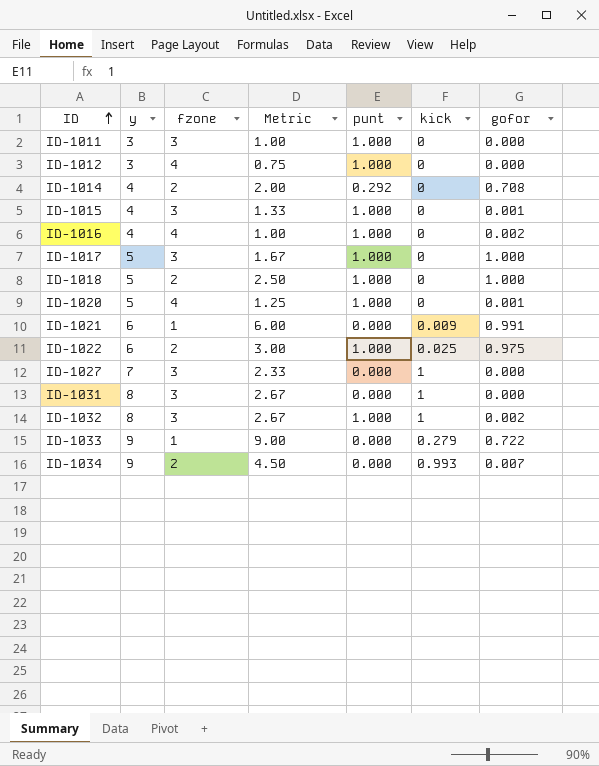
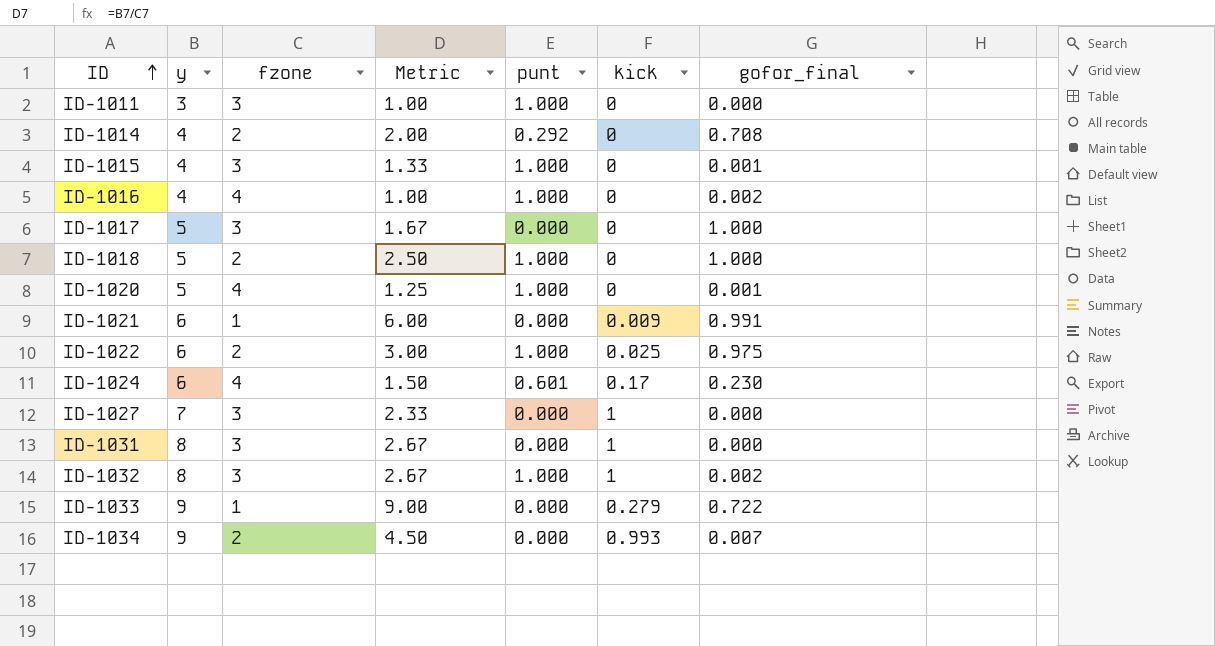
column name: gofor -> gofor_final
row ID-1012: 3 | 4 | 0.75 | 1.000 | 0 | 0.000 -> none
ID-1017 | punt: 1.000 -> 0.000
row ID-1024: none -> 6 | 4 | 1.50 | 0.601 | 0.17 | 0.230

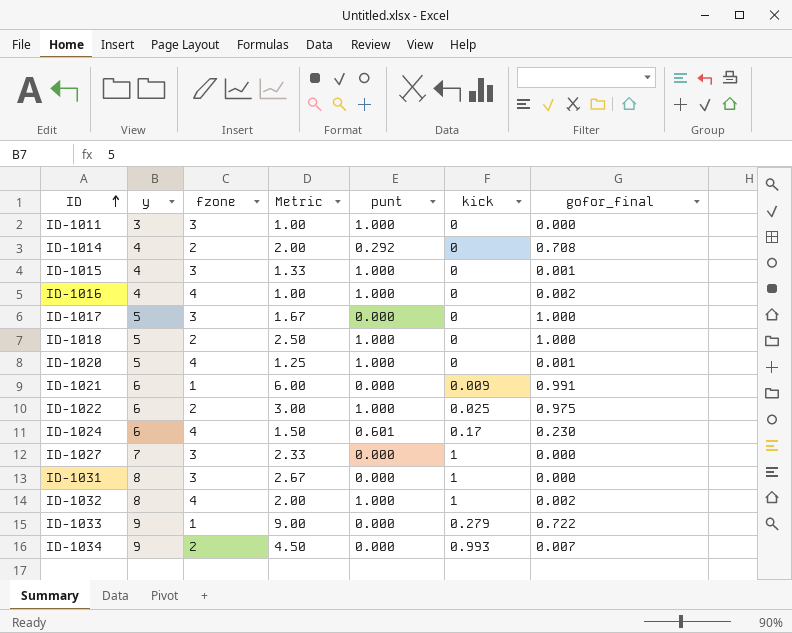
ID-1032 | fzone: 3 -> 4
ID-1032 | Metric: 2.67 -> 2.00

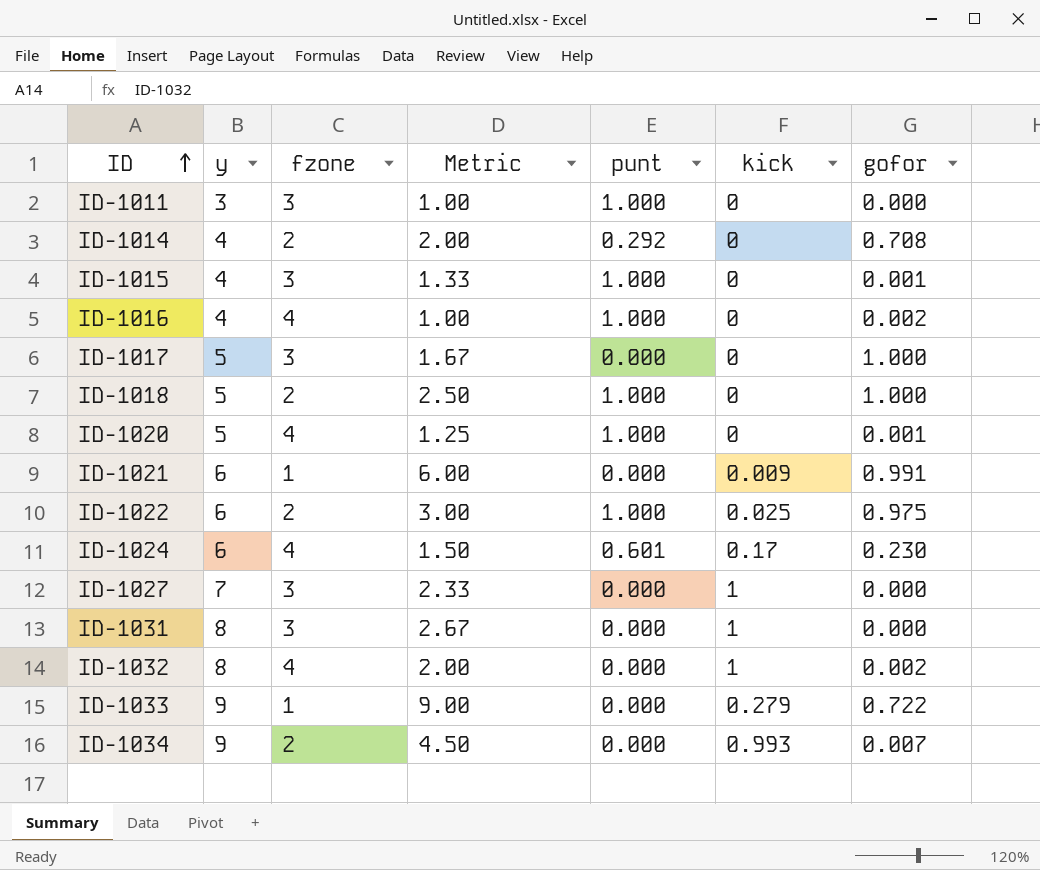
column name: gofor_final -> gofor
ID-1032 | punt: 1.000 -> 0.000

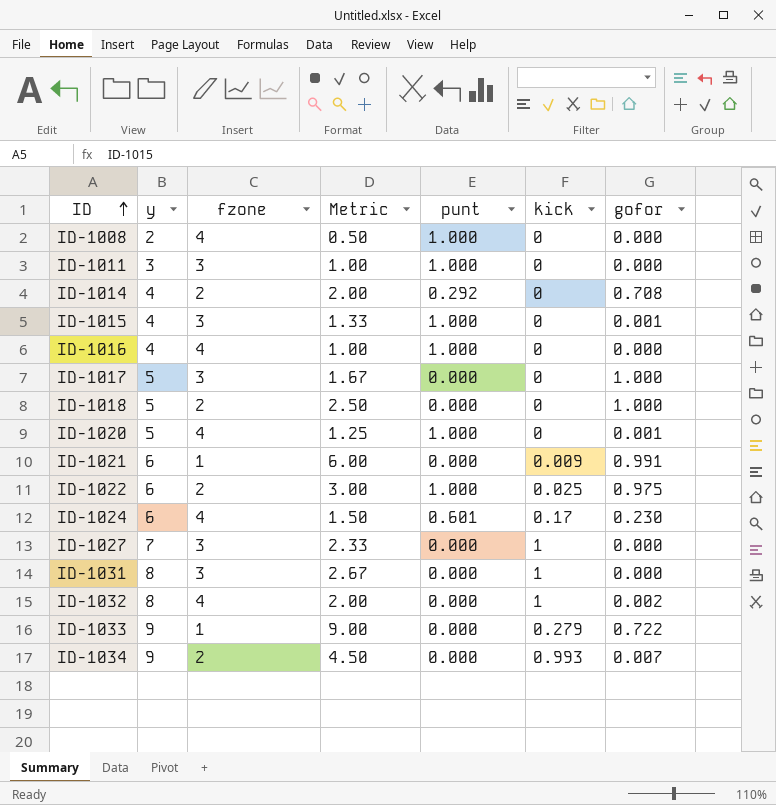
row ID-1008: none -> 2 | 4 | 0.50 | 1.000 | 0 | 0.000
ID-1016 | gofor: 0.002 -> 0.000
ID-1018 | punt: 1.000 -> 0.000

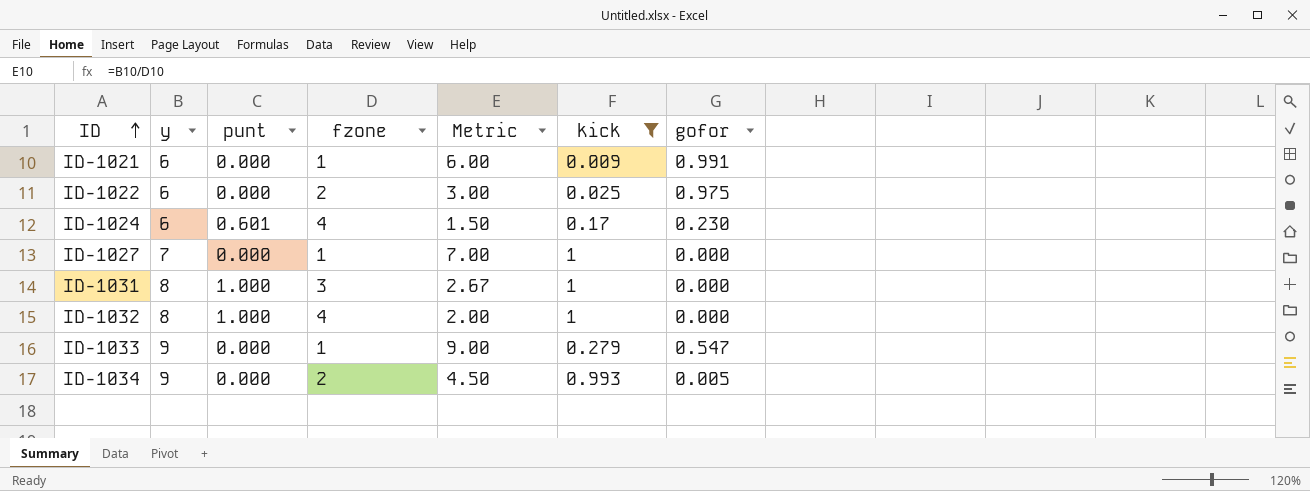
filter: none -> kick != 0
column punt | position: 5 -> 3
ID-1022 | punt: 1.000 -> 0.000
ID-1027 | fzone: 3 -> 1
ID-1027 | Metric: 2.33 -> 7.00
ID-1031 | punt: 0.000 -> 1.000
ID-1032 | punt: 0.000 -> 1.000
ID-1032 | gofor: 0.002 -> 0.000
ID-1033 | gofor: 0.722 -> 0.547
ID-1034 | gofor: 0.007 -> 0.005

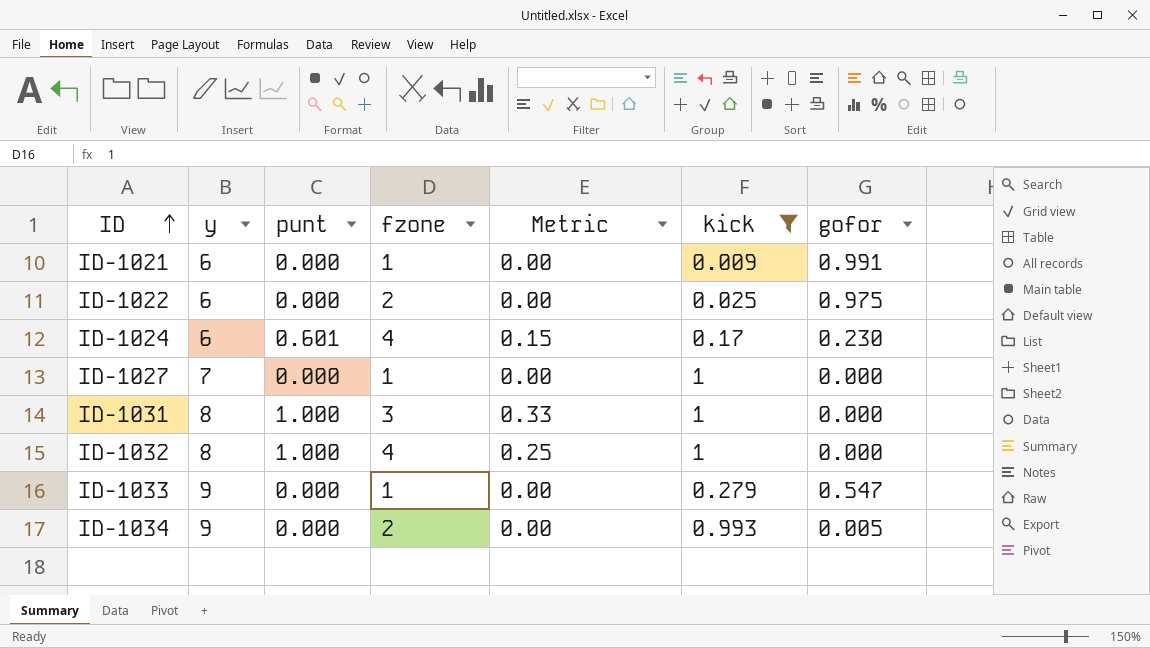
column Metric | formula: [y] / [fzone] -> [punt] / [fzone]

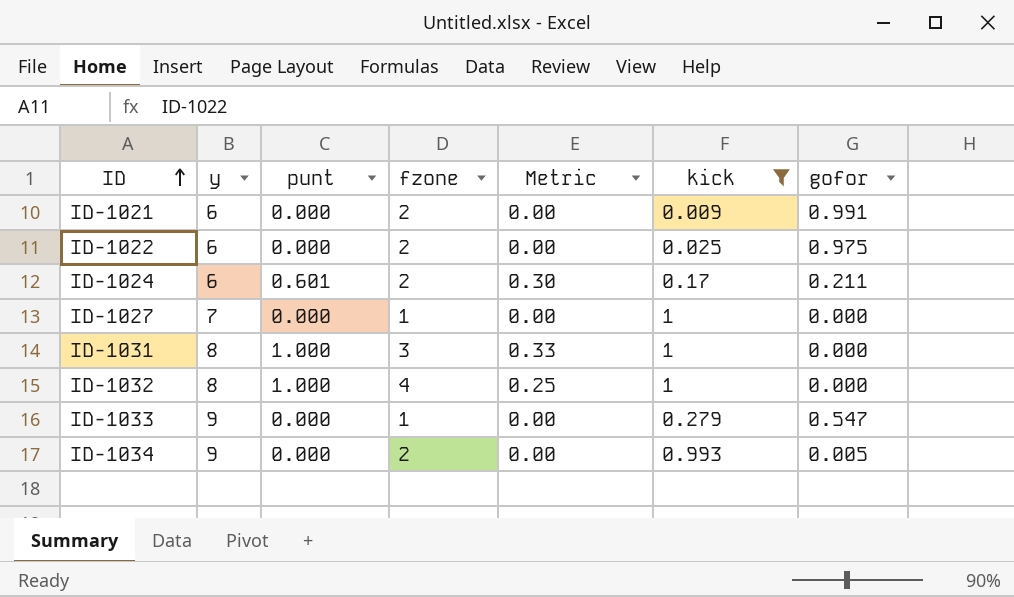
ID-1021 | fzone: 1 -> 2
ID-1024 | fzone: 4 -> 2
ID-1024 | Metric: 0.15 -> 0.30
ID-1024 | gofor: 0.230 -> 0.211

